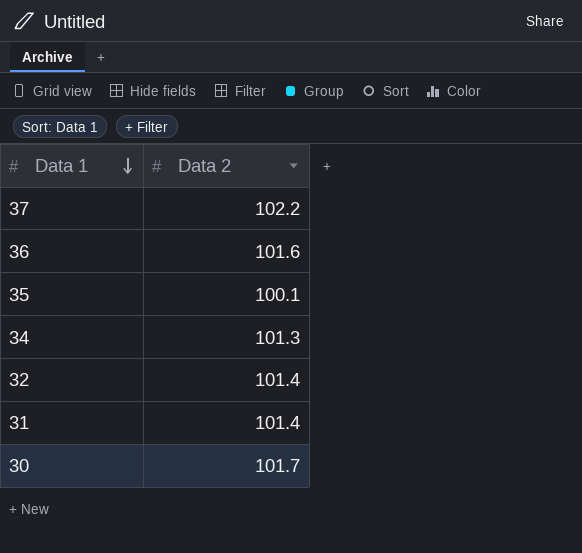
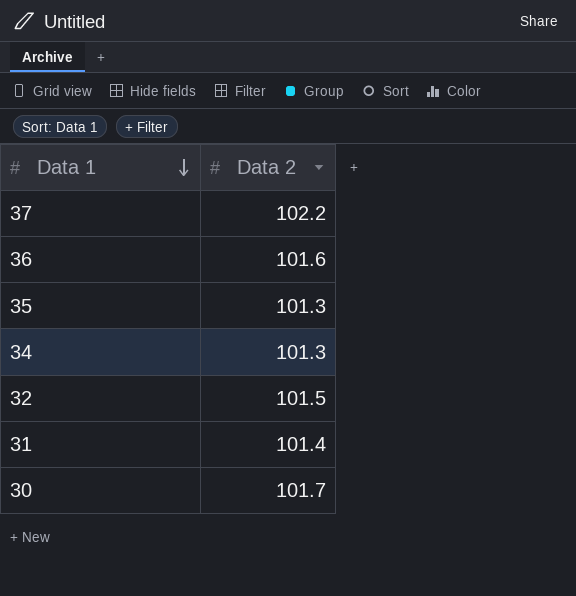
35 | Data 2: 100.1 -> 101.3
32 | Data 2: 101.4 -> 101.5

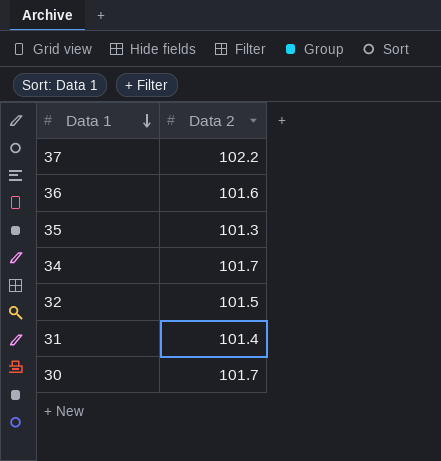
34 | Data 2: 101.3 -> 101.7

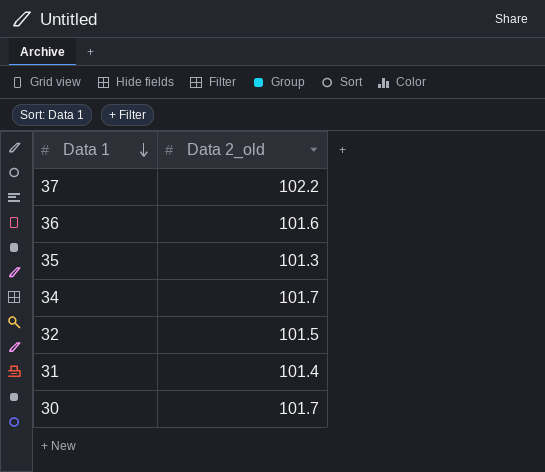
column name: Data 2 -> Data 2_old

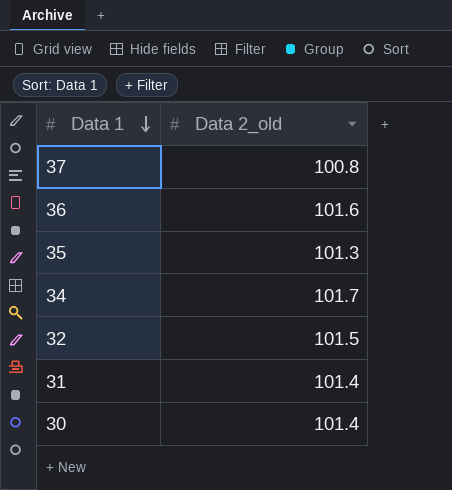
37 | Data 2_old: 102.2 -> 100.8
30 | Data 2_old: 101.7 -> 101.4

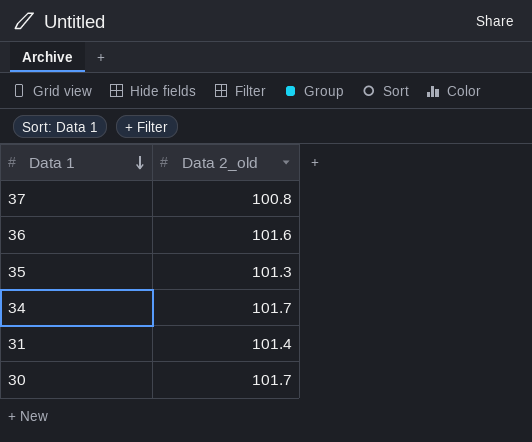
row 32: 101.5 -> none
30 | Data 2_old: 101.4 -> 101.7

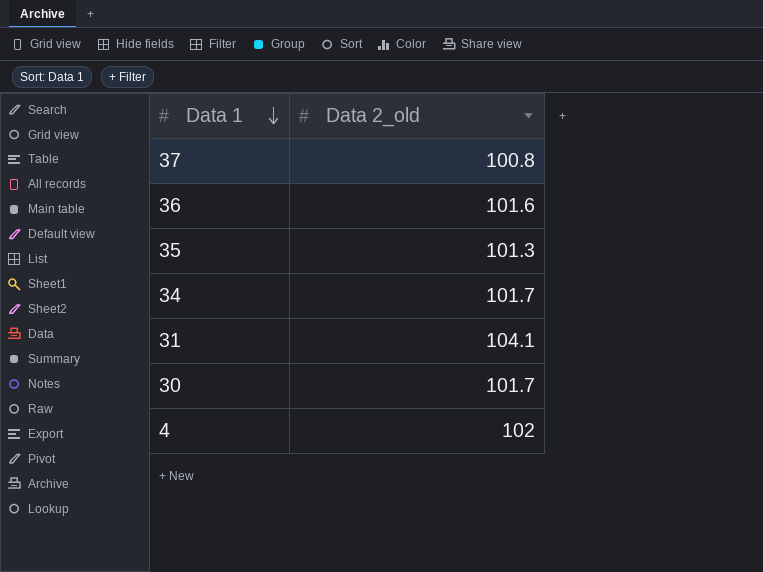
31 | Data 2_old: 101.4 -> 104.1
row 4: none -> 102

